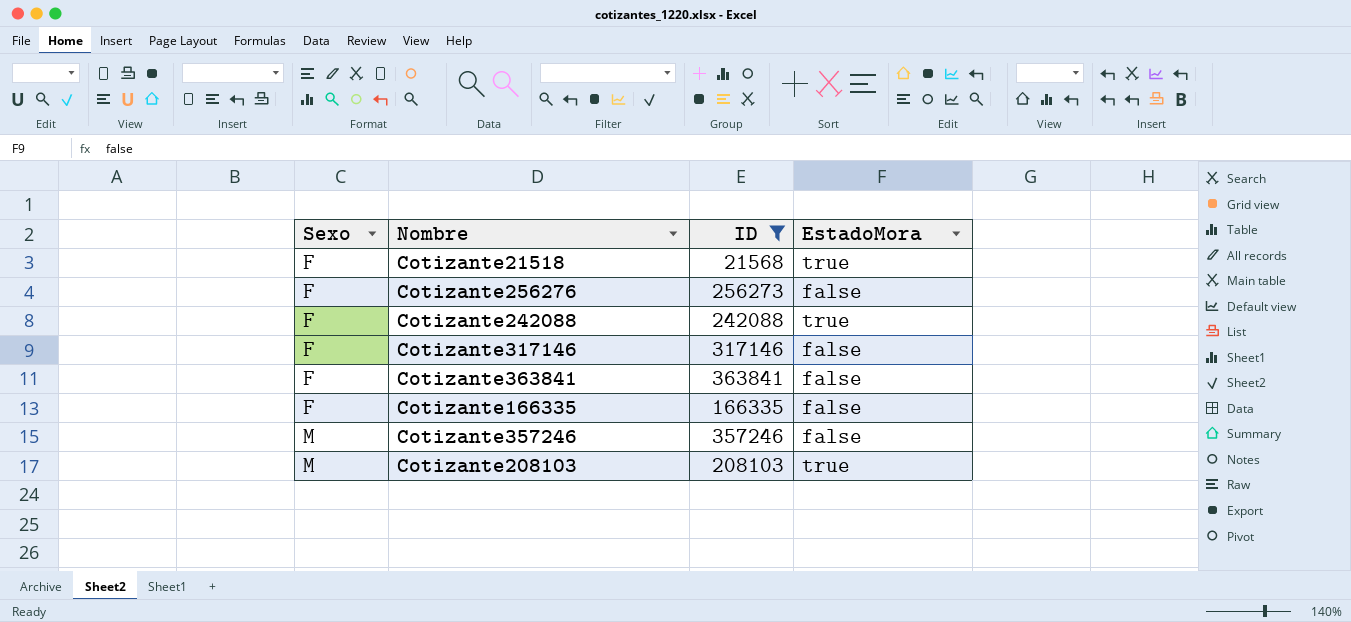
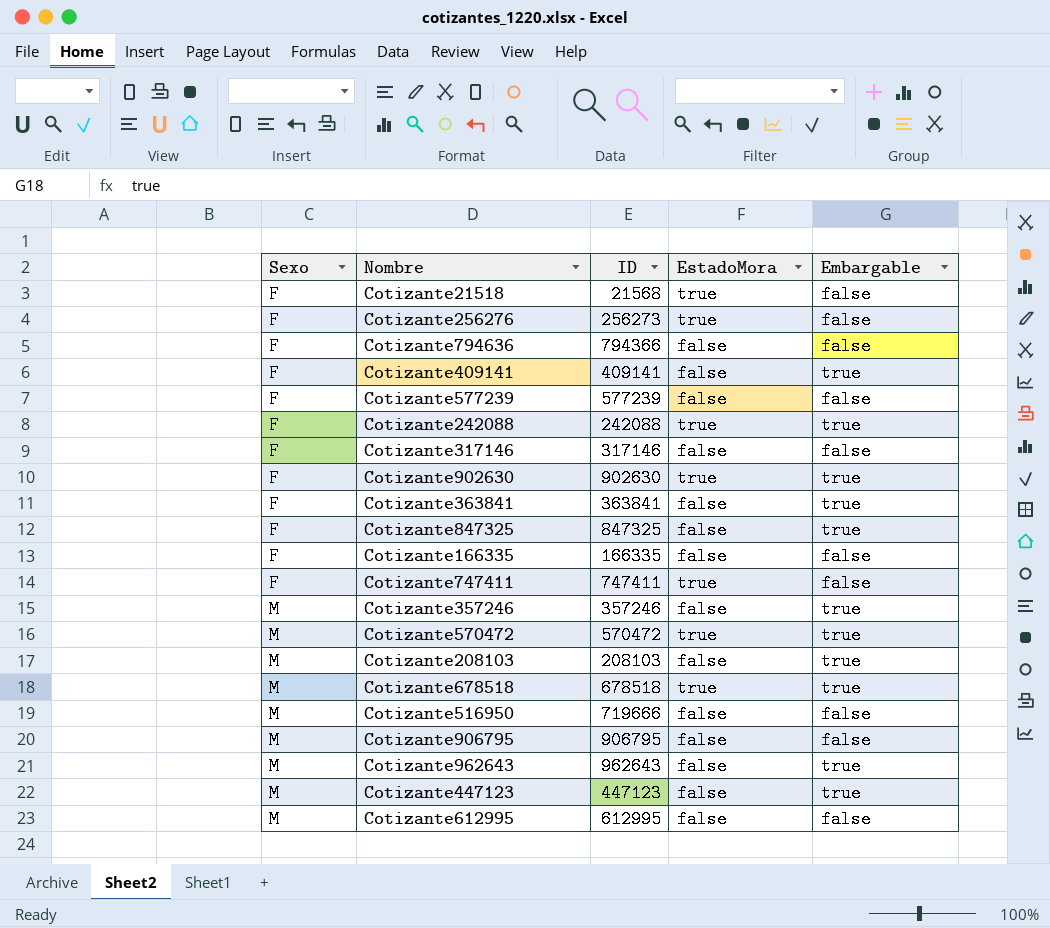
filter: ID <= 363841 -> none
column Embargable | position: none -> 5
Cotizante256276 | EstadoMora: false -> true
Cotizante208103 | EstadoMora: true -> false

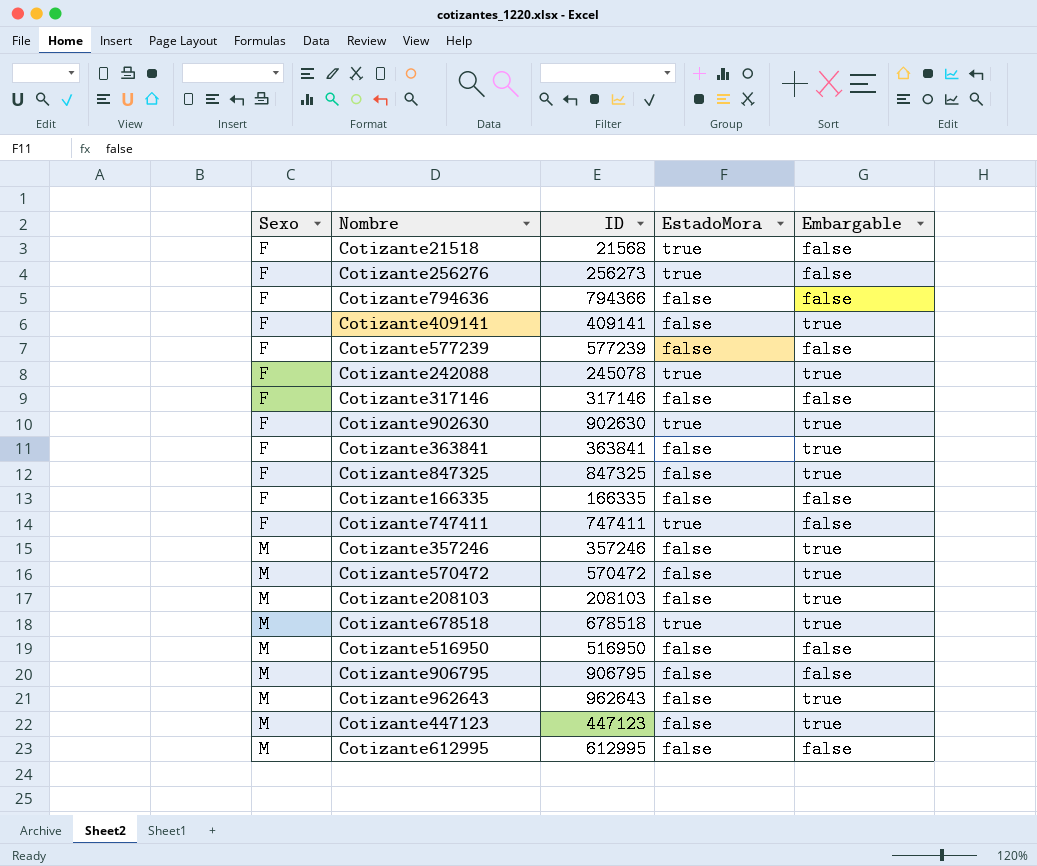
Cotizante242088 | ID: 242088 -> 245078
Cotizante570472 | EstadoMora: true -> false
Cotizante516950 | ID: 719666 -> 516950

